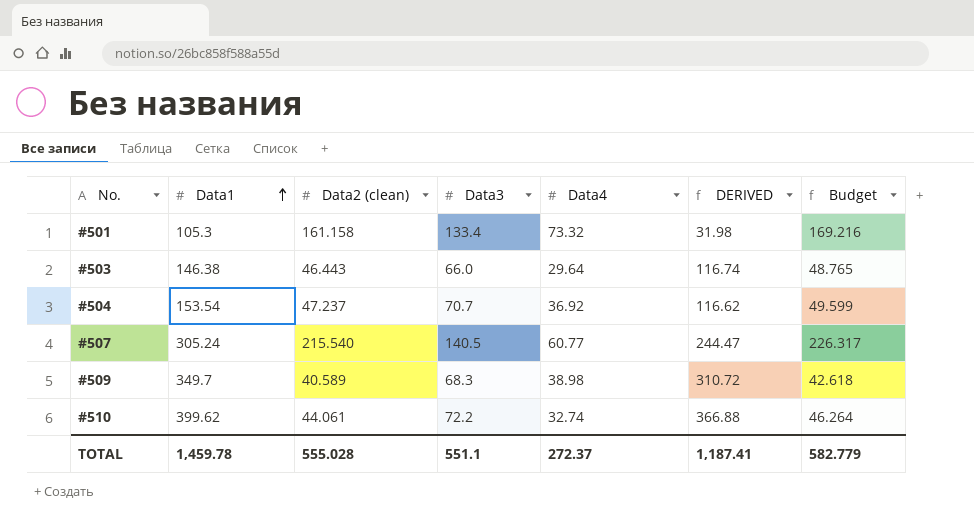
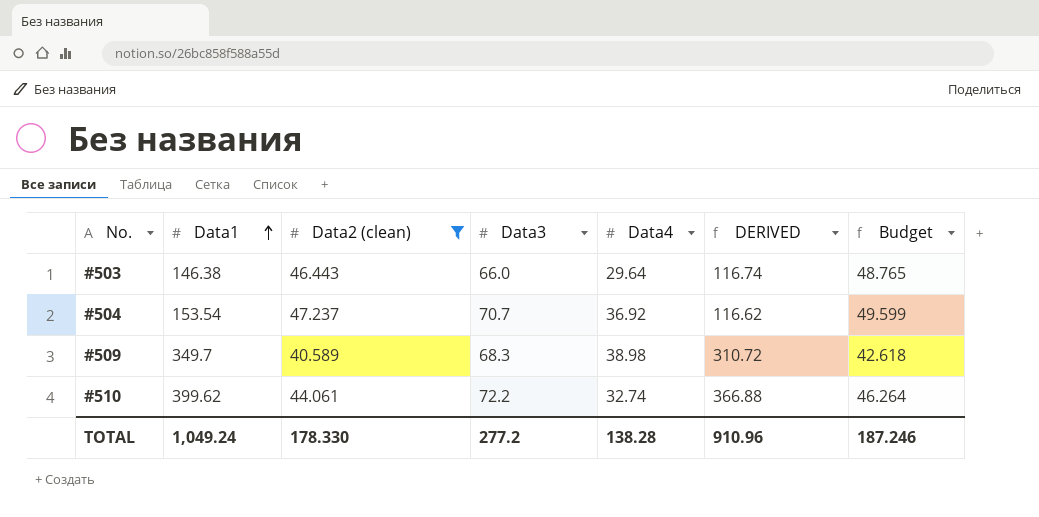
filter: none -> Data2 (clean) <= 47.237
TOTAL | Data1: 1,459.78 -> 1,049.24
TOTAL | Data2 (clean): 555.028 -> 178.330
TOTAL | Data3: 551.1 -> 277.2
TOTAL | Data4: 272.37 -> 138.28
TOTAL | DERIVED: 1,187.41 -> 910.96
TOTAL | Budget: 582.779 -> 187.246

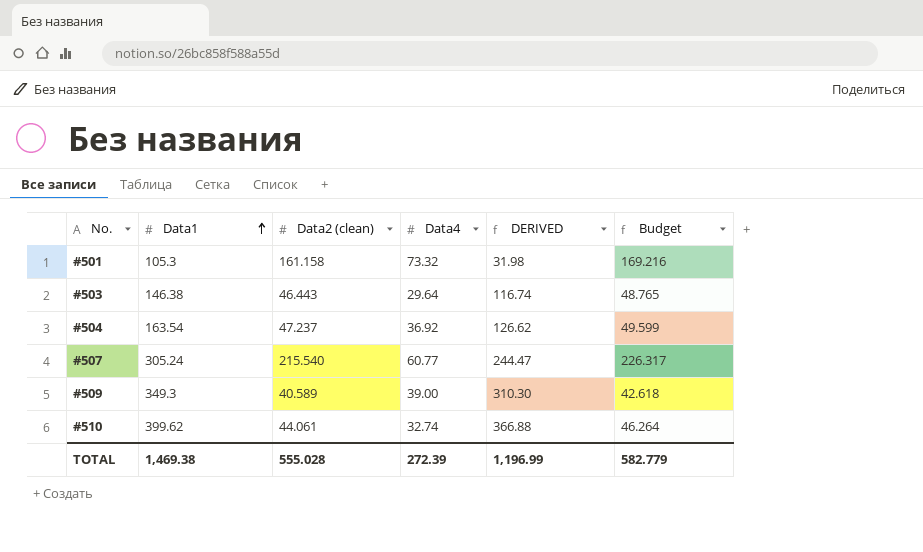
filter: Data2 (clean) <= 47.237 -> none
column Data3 | position: 4 -> none
#504 | Data1: 153.54 -> 163.54
#504 | DERIVED: 116.62 -> 126.62
#509 | Data1: 349.7 -> 349.3
#509 | Data4: 38.98 -> 39.00
#509 | DERIVED: 310.72 -> 310.30
TOTAL | Data1: 1,049.24 -> 1,469.38
TOTAL | Data2 (clean): 178.330 -> 555.028
TOTAL | Data4: 138.28 -> 272.39
TOTAL | DERIVED: 910.96 -> 1,196.99
TOTAL | Budget: 187.246 -> 582.779

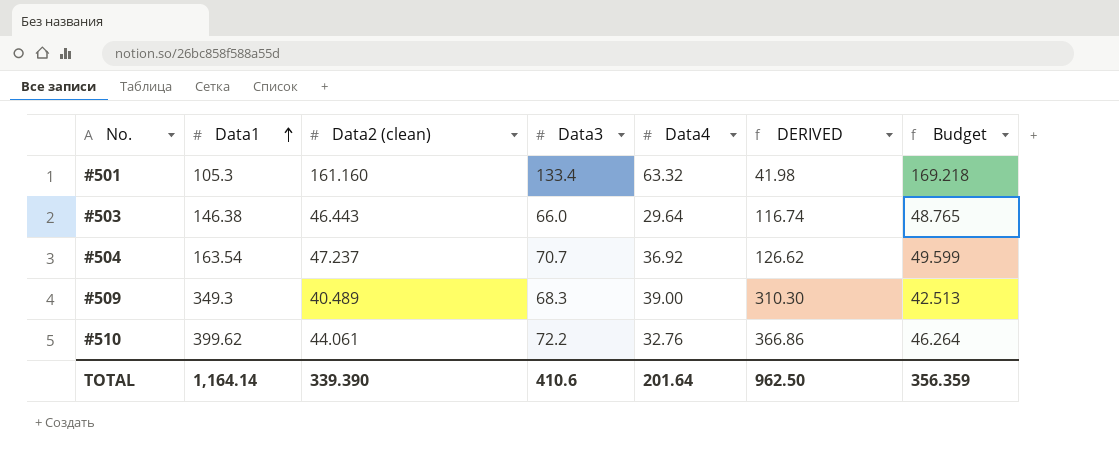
column Data3 | position: none -> 4
row #507: 305.24 | 215.540 | 60.77 | 244.47 | 226.317 -> none
#501 | Data2 (clean): 161.158 -> 161.160
#501 | Data4: 73.32 -> 63.32
#501 | DERIVED: 31.98 -> 41.98
#501 | Budget: 169.216 -> 169.218
#509 | Data2 (clean): 40.589 -> 40.489
#509 | Budget: 42.618 -> 42.513
#510 | Data4: 32.74 -> 32.76
#510 | DERIVED: 366.88 -> 366.86
TOTAL | Data1: 1,469.38 -> 1,164.14
TOTAL | Data2 (clean): 555.028 -> 339.390
TOTAL | Data4: 272.39 -> 201.64
TOTAL | DERIVED: 1,196.99 -> 962.50
TOTAL | Budget: 582.779 -> 356.359

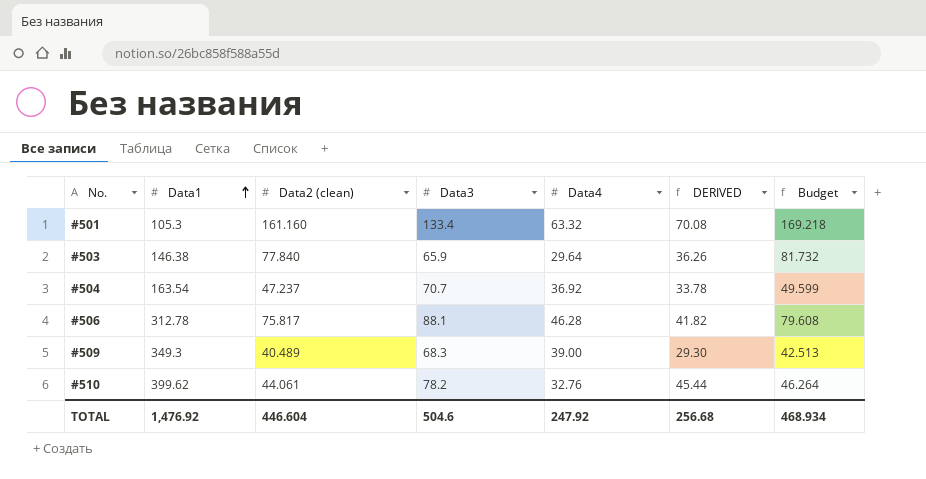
column DERIVED | formula: [Data1] - [Data4] -> [Data3] - [Data4]
#503 | Data2 (clean): 46.443 -> 77.840
#503 | Data3: 66.0 -> 65.9
#503 | Budget: 48.765 -> 81.732
row #506: none -> 312.78 | 75.817 | 88.1 | 46.28 | 41.82 | 79.608
#510 | Data3: 72.2 -> 78.2
TOTAL | Data1: 1,164.14 -> 1,476.92
TOTAL | Data2 (clean): 339.390 -> 446.604
TOTAL | Data3: 410.6 -> 504.6
TOTAL | Data4: 201.64 -> 247.92
TOTAL | DERIVED: 962.50 -> 256.68
TOTAL | Budget: 356.359 -> 468.934

